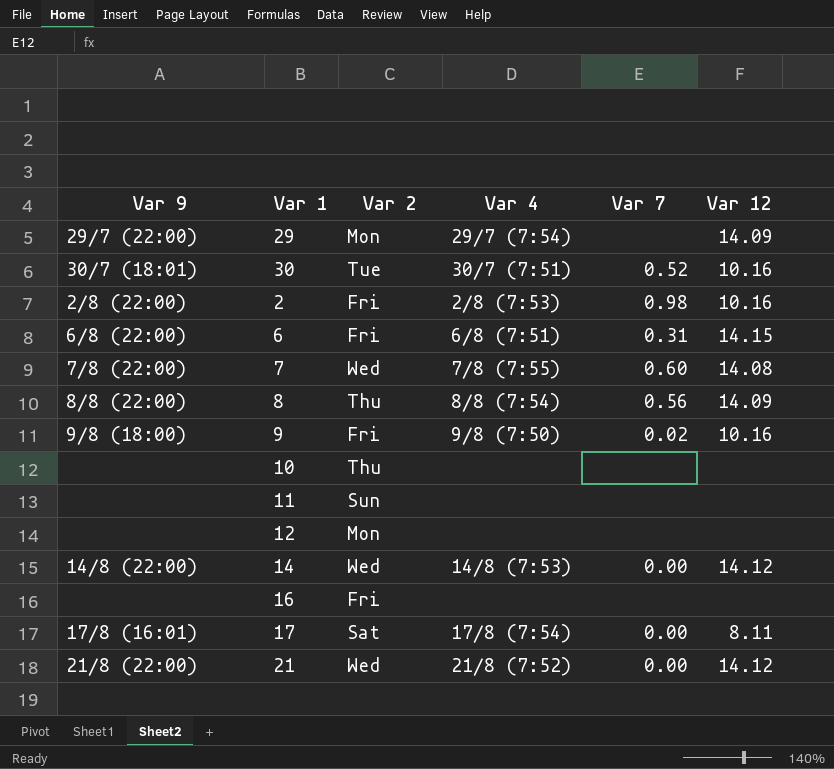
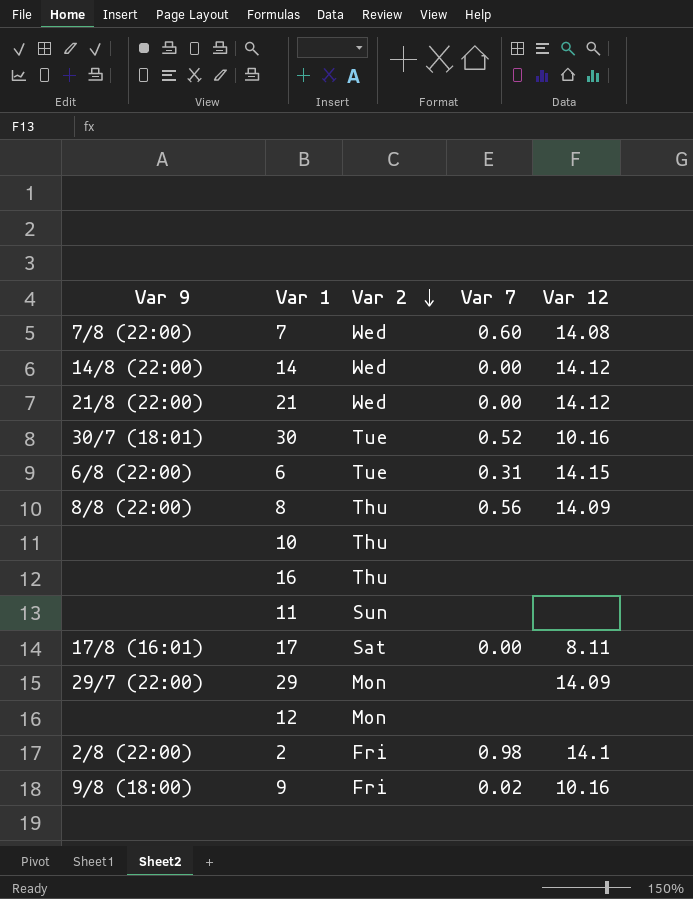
row order: none -> Var 2 descending
column Var 4 | position: 4 -> none
6 | Var 2: Fri -> Tue
16 | Var 2: Fri -> Thu
2 | Var 12: 10.16 -> 14.1

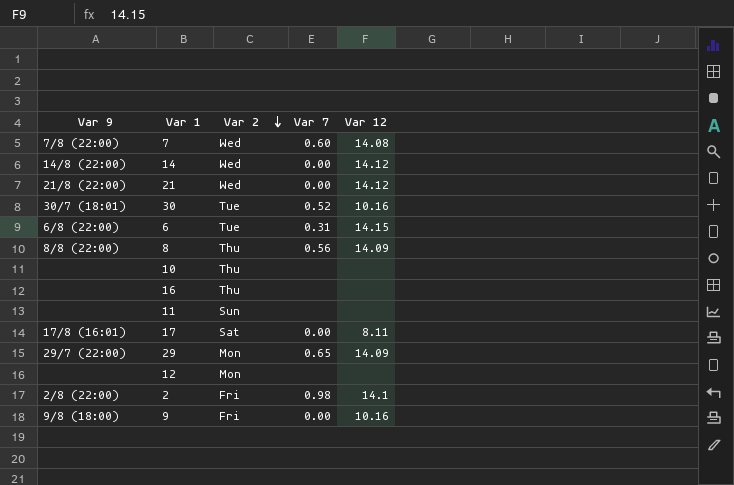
29 | Var 7: none -> 0.65
9 | Var 7: 0.02 -> 0.00

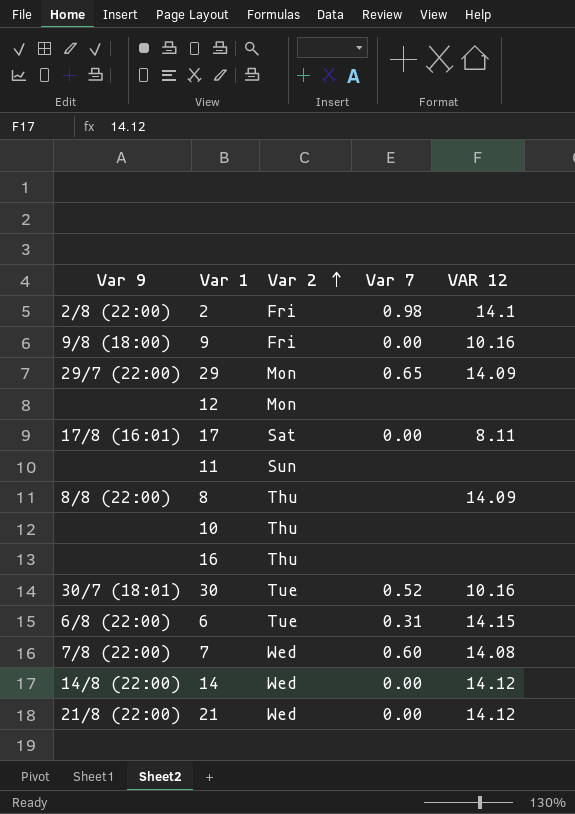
row order: Var 2 descending -> Var 2 ascending
column name: Var 12 -> VAR 12
8 | Var 7: 0.56 -> none

